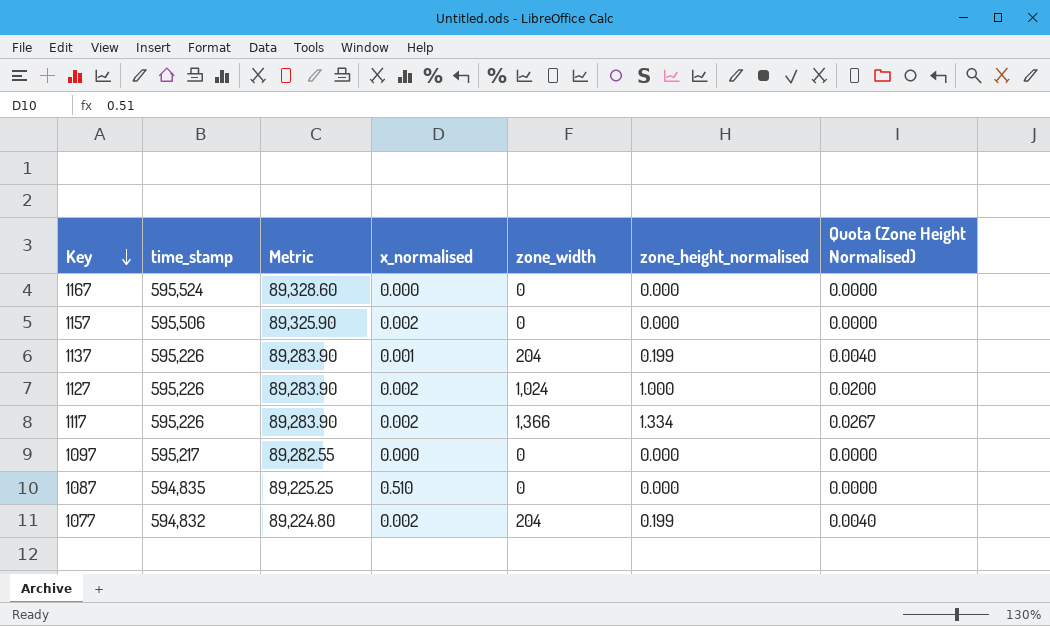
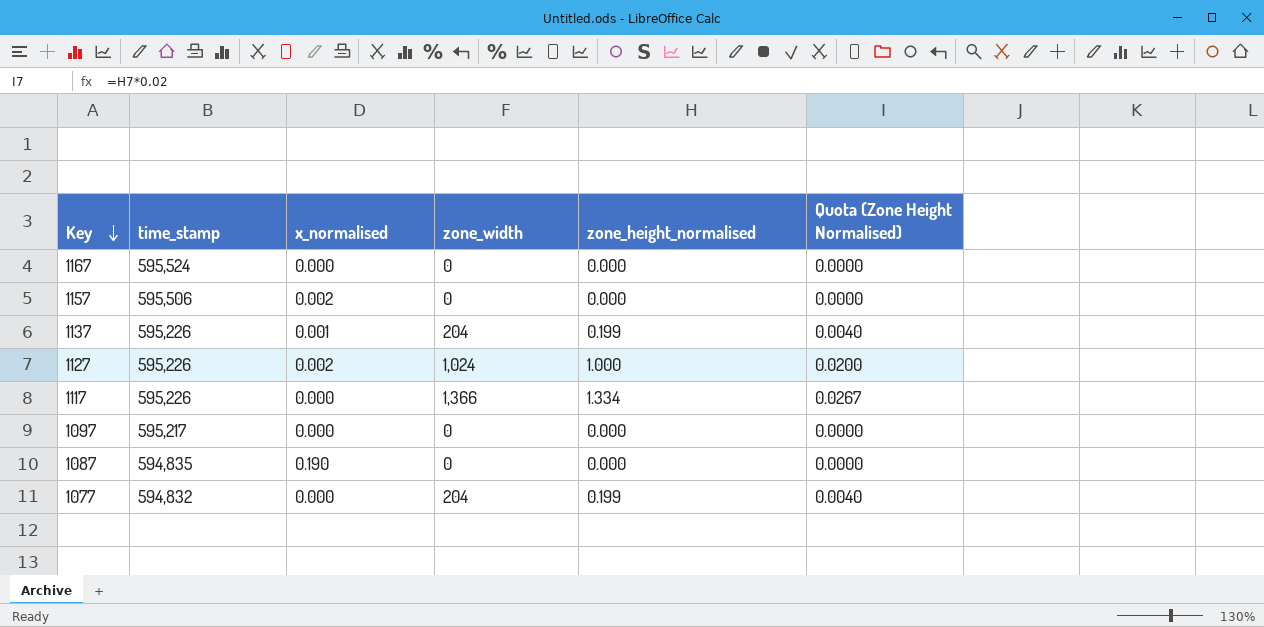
column Metric | formula: [time_stamp] * 0.15 -> none
1117 | x_normalised: 0.002 -> 0.000
1087 | x_normalised: 0.510 -> 0.190
1077 | x_normalised: 0.002 -> 0.000

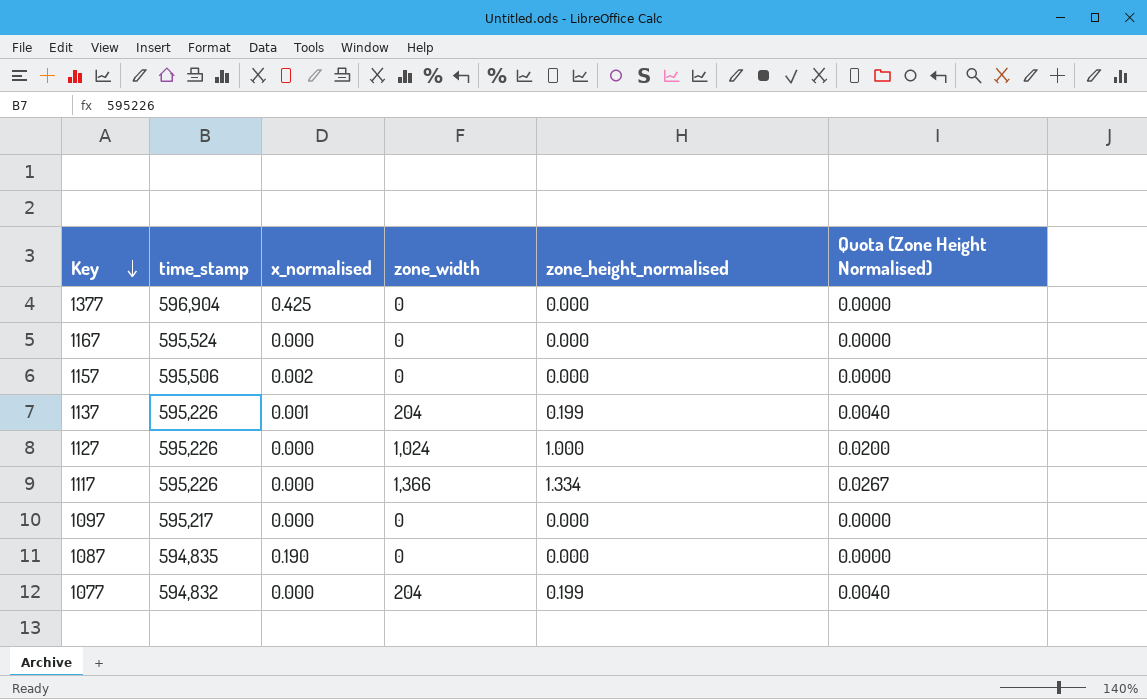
row 1377: none -> 596,904 | 0.425 | 0 | 0.000 | 0.0000
1127 | x_normalised: 0.002 -> 0.000

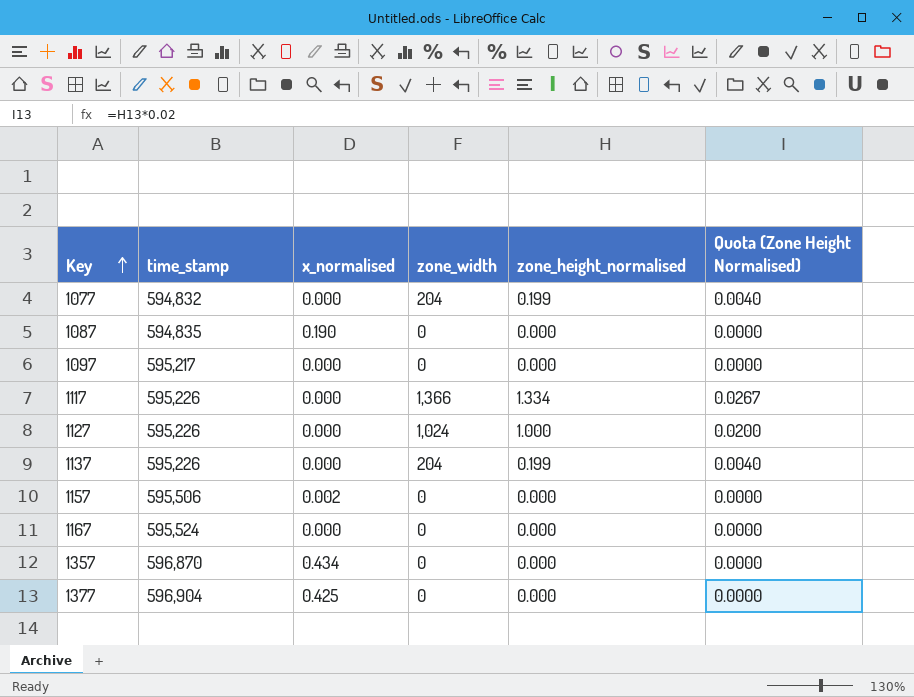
row order: Key descending -> Key ascending
1137 | x_normalised: 0.001 -> 0.000
row 1357: none -> 596,870 | 0.434 | 0 | 0.000 | 0.0000

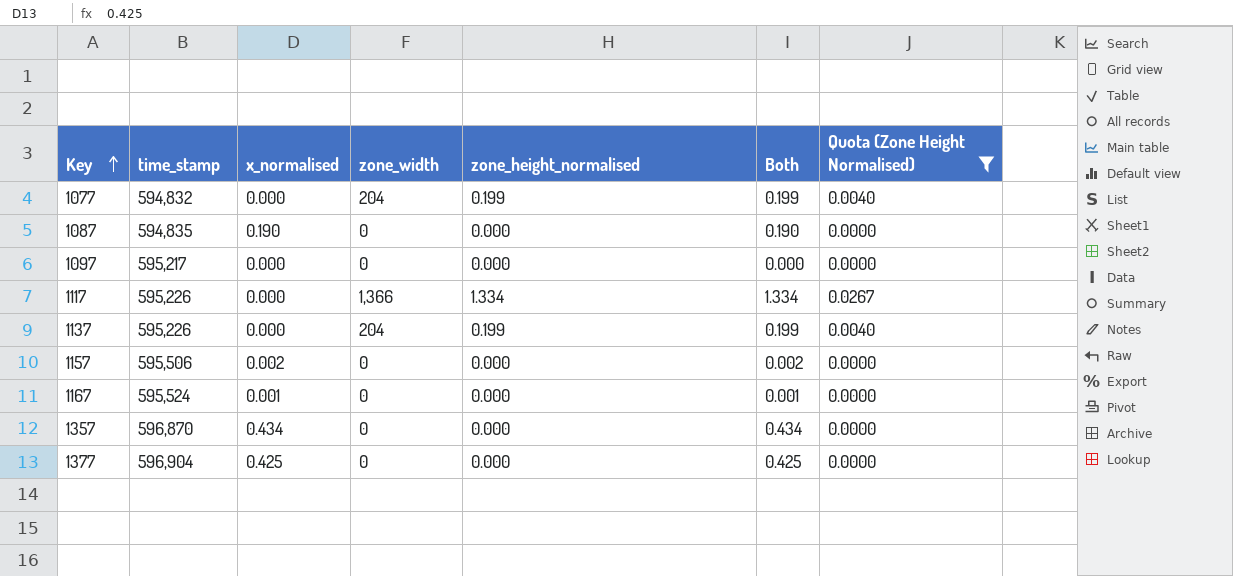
filter: none -> Quota (Zone Height Normalised) != 0.0200
column Both | formula: none -> [x_normalised] + [zone_height_normalised]
1167 | x_normalised: 0.000 -> 0.001

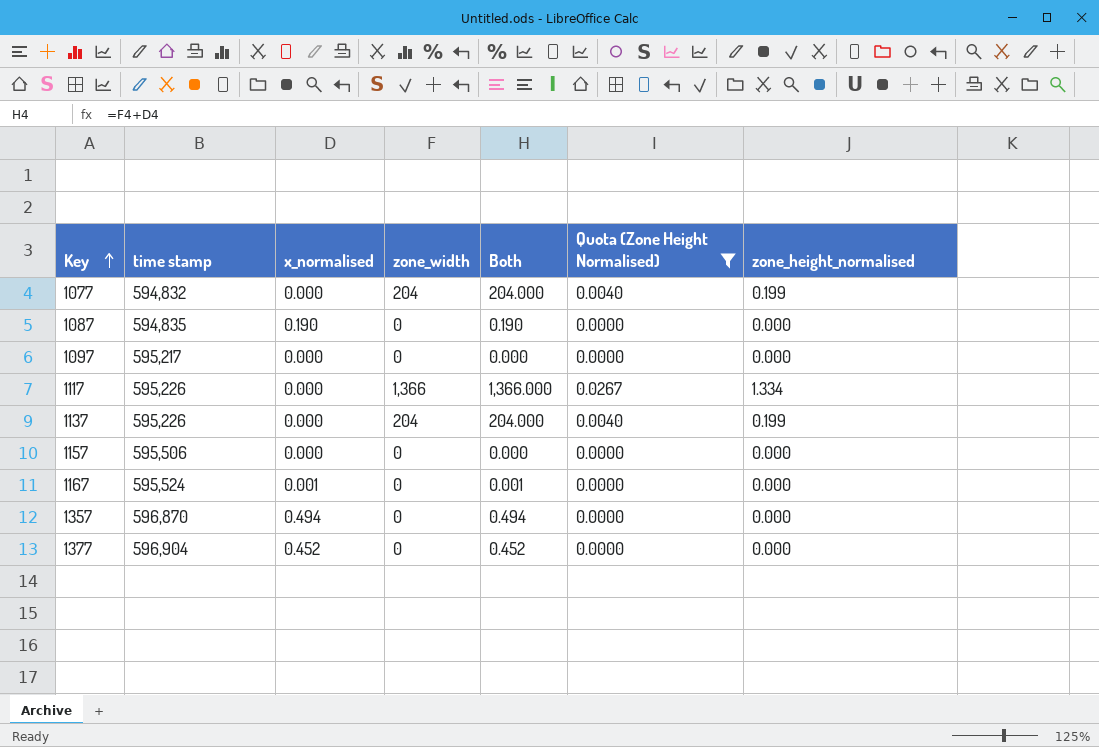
column name: time_stamp -> time stamp
column Both | formula: [x_normalised] + [zone_height_normalised] -> [x_normalised] + [zone_width]
column zone_height_normalised | position: 5 -> 7
1157 | x_normalised: 0.002 -> 0.000
1357 | x_normalised: 0.434 -> 0.494
1377 | x_normalised: 0.425 -> 0.452

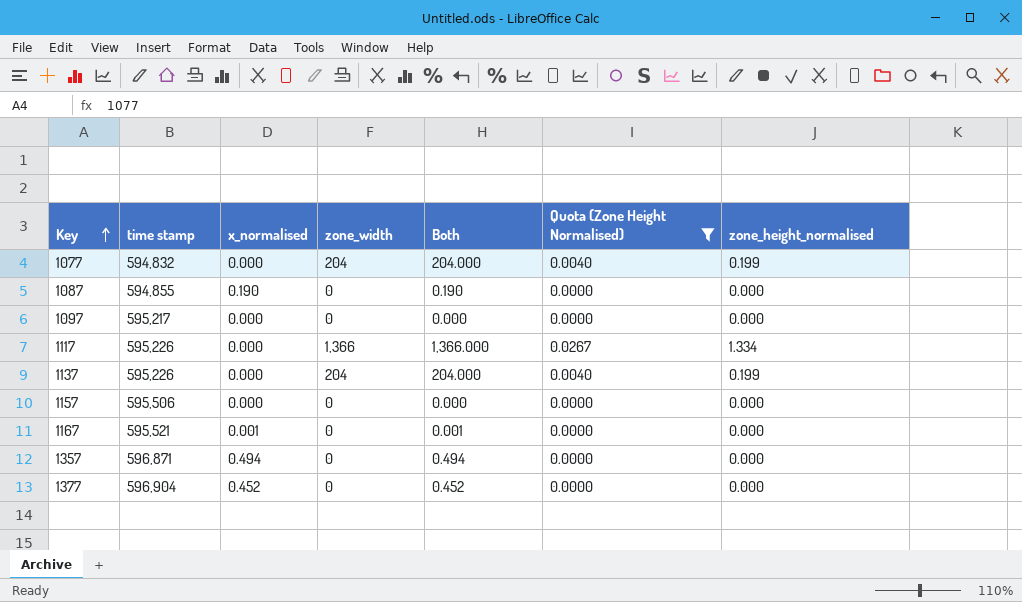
1087 | time stamp: 594,835 -> 594,855
1167 | time stamp: 595,524 -> 595,521
1357 | time stamp: 596,870 -> 596,871

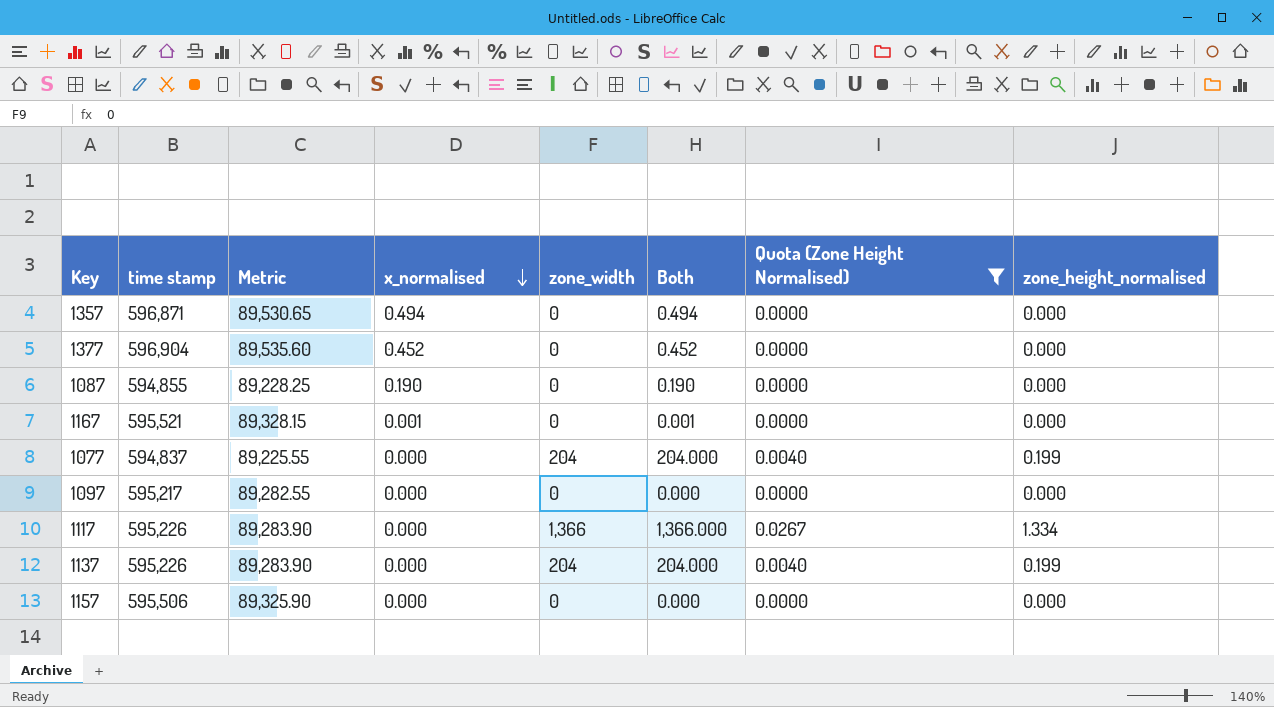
row order: Key ascending -> x_normalised descending
column Metric | formula: none -> [time stamp] * 0.15
1077 | time stamp: 594,832 -> 594,837

